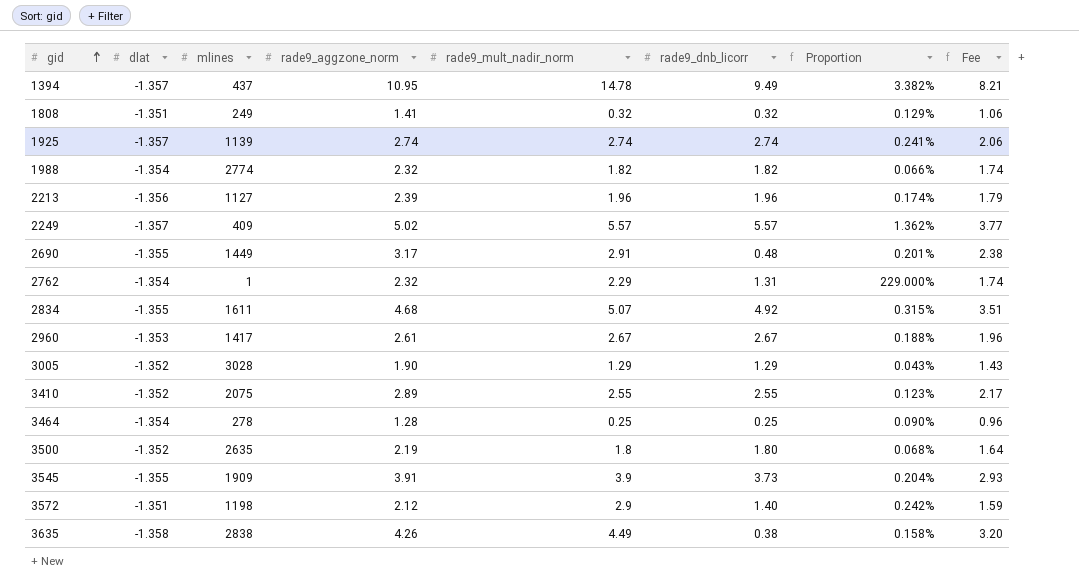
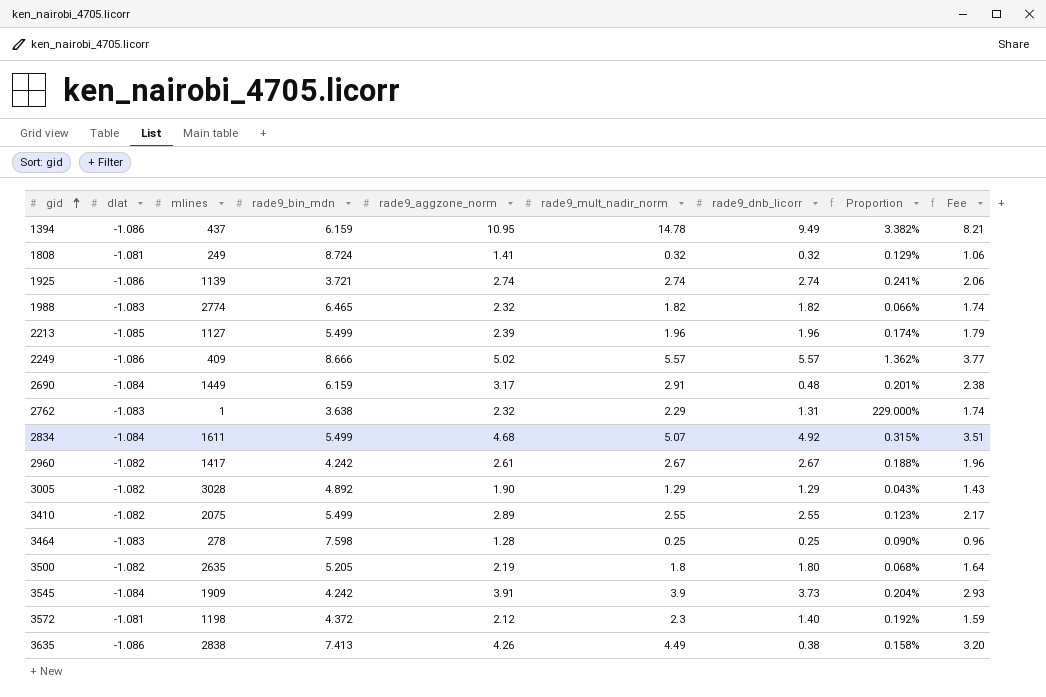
column rade9_bin_mdn | position: none -> 4
1394 | dlat: -1.357 -> -1.086
1808 | dlat: -1.351 -> -1.081
1925 | dlat: -1.357 -> -1.086
1988 | dlat: -1.354 -> -1.083
2213 | dlat: -1.356 -> -1.085
2249 | dlat: -1.357 -> -1.086
2690 | dlat: -1.355 -> -1.084
2762 | dlat: -1.354 -> -1.083
2834 | dlat: -1.355 -> -1.084
2960 | dlat: -1.353 -> -1.082
3005 | dlat: -1.352 -> -1.082
3410 | dlat: -1.352 -> -1.082
3464 | dlat: -1.354 -> -1.083
3500 | dlat: -1.352 -> -1.082
3545 | dlat: -1.355 -> -1.084
3572 | dlat: -1.351 -> -1.081
3572 | rade9_mult_nadir_norm: 2.9 -> 2.3
3572 | Proportion: 0.242% -> 0.192%
3635 | dlat: -1.358 -> -1.086

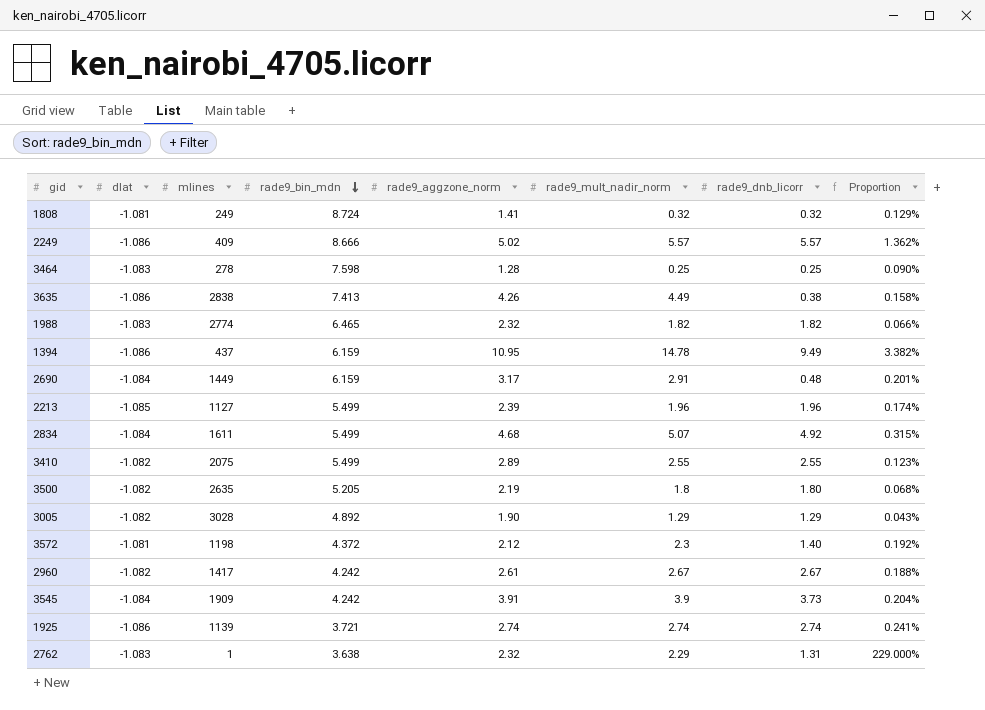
row order: gid ascending -> rade9_bin_mdn descending
column Fee | formula: [rade9_aggzone_norm] * 0.75 -> none

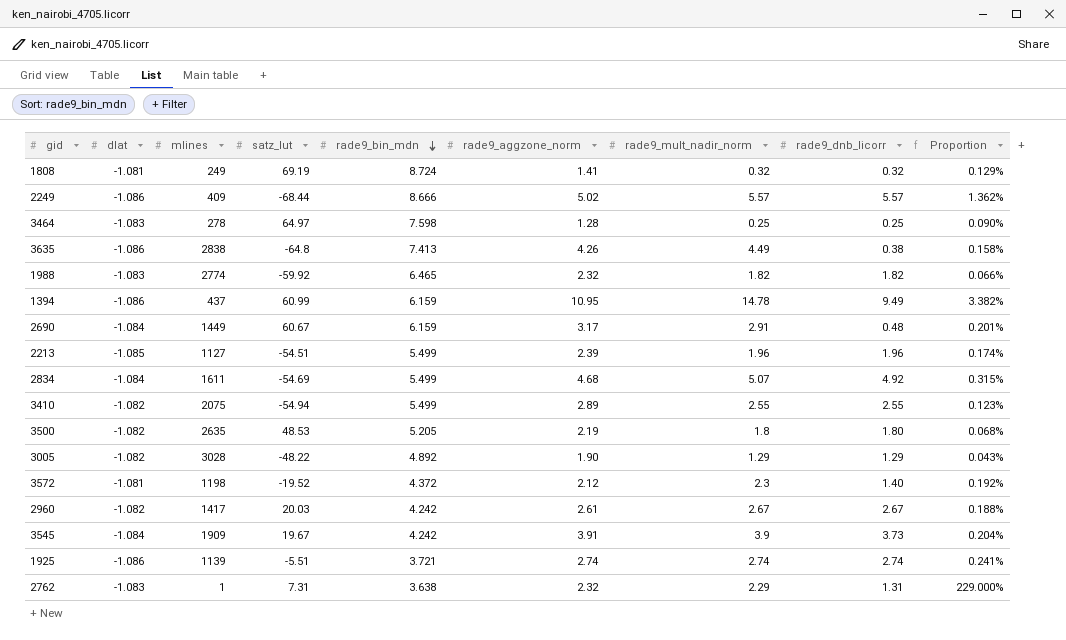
column satz_lut | position: none -> 4

